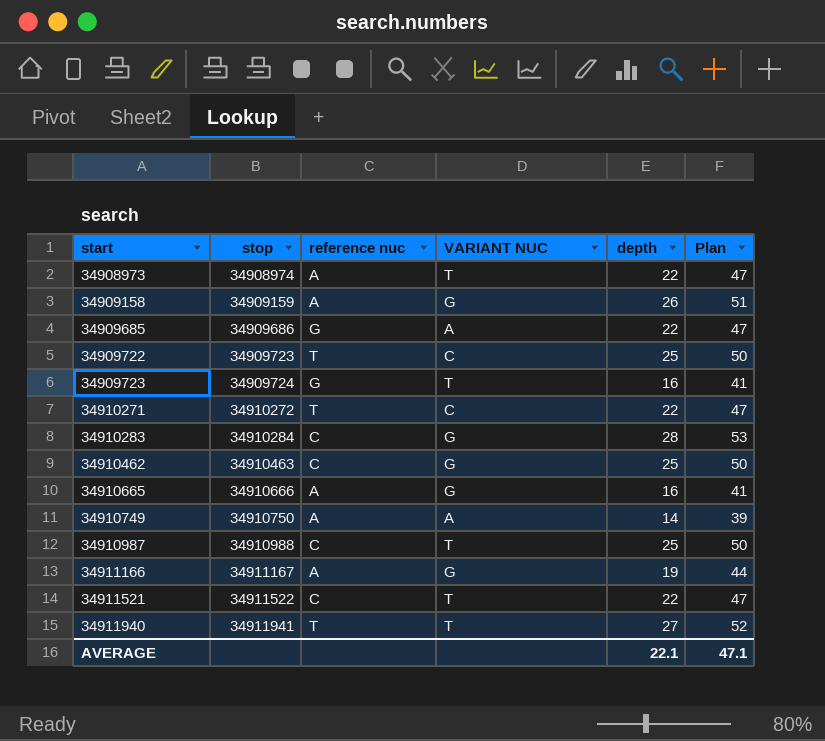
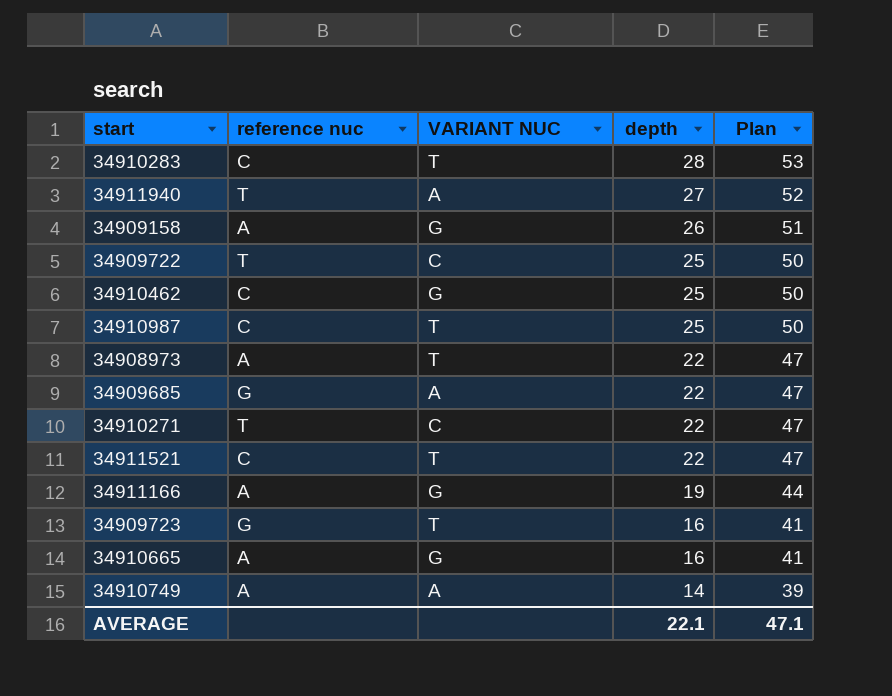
row order: start ascending -> depth descending
column stop | position: 2 -> none
34910283 | VARIANT NUC: G -> T
34911940 | VARIANT NUC: T -> A

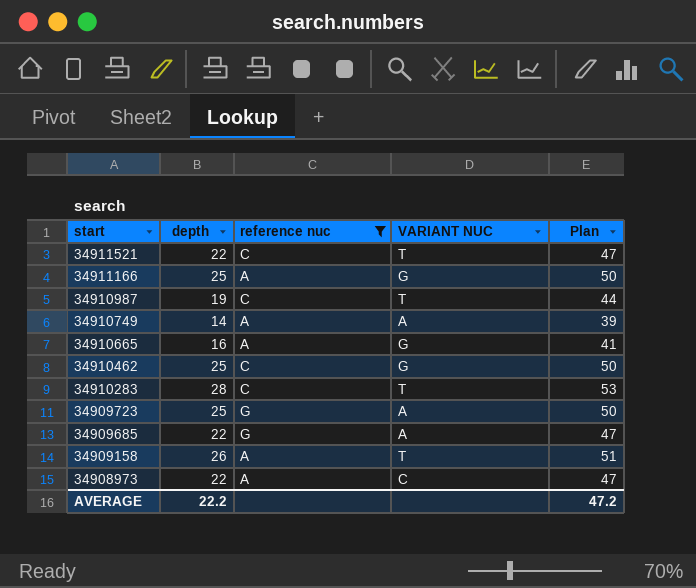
filter: none -> reference nuc != T
row order: depth descending -> start descending
column depth | position: 4 -> 2
34911166 | depth: 19 -> 25
34911166 | Plan: 44 -> 50
34910987 | depth: 25 -> 19
34910987 | Plan: 50 -> 44
34909723 | depth: 16 -> 25
34909723 | VARIANT NUC: T -> A
34909723 | Plan: 41 -> 50
34909158 | VARIANT NUC: G -> T
34908973 | VARIANT NUC: T -> C
AVERAGE | depth: 22.1 -> 22.2
AVERAGE | Plan: 47.1 -> 47.2

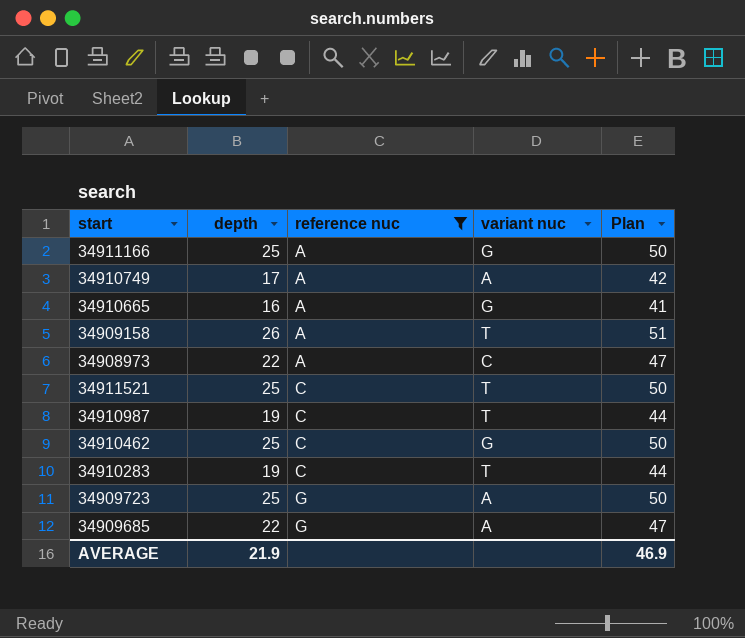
row order: start descending -> reference nuc ascending
column name: VARIANT NUC -> variant nuc
34910749 | depth: 14 -> 17
34910749 | Plan: 39 -> 42
34911521 | depth: 22 -> 25
34911521 | Plan: 47 -> 50
34910283 | depth: 28 -> 19
34910283 | Plan: 53 -> 44
AVERAGE | depth: 22.2 -> 21.9
AVERAGE | Plan: 47.2 -> 46.9

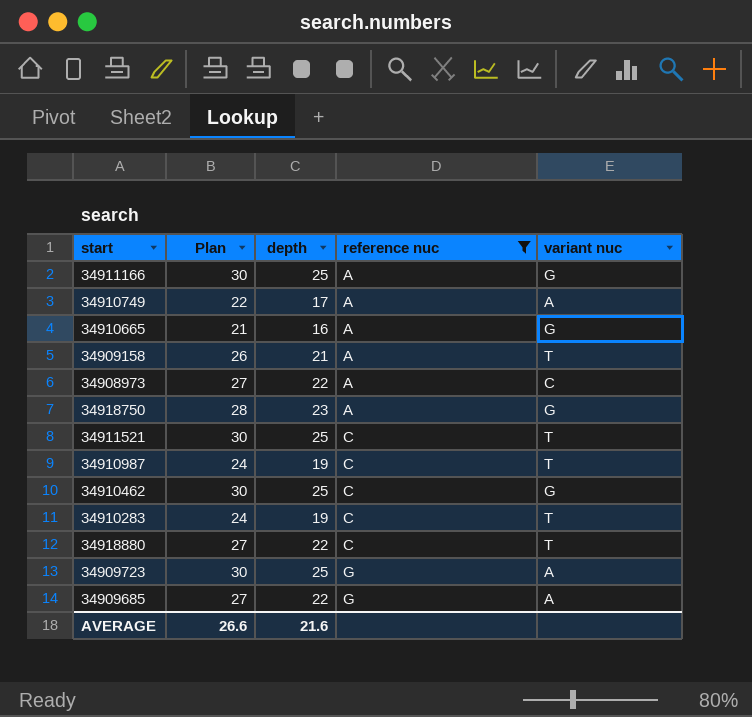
column Plan | formula: [depth] + 25 -> [depth] + 5
column Plan | position: 5 -> 2
34909158 | depth: 26 -> 21
row 34918750: none -> 28 | 23 | A | G
row 34918880: none -> 27 | 22 | C | T
AVERAGE | Plan: 46.9 -> 26.6
AVERAGE | depth: 21.9 -> 21.6

